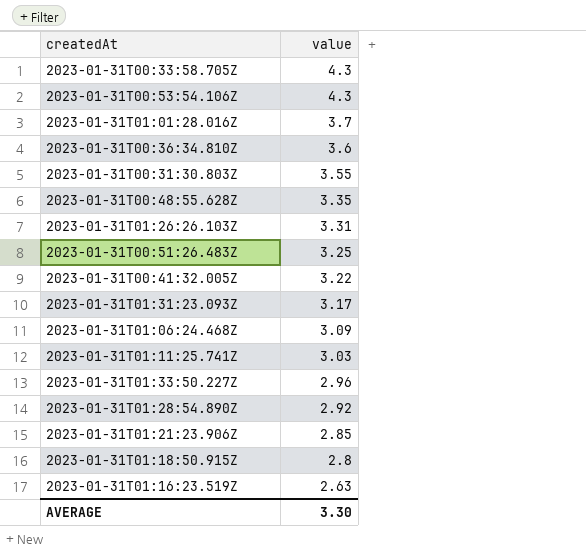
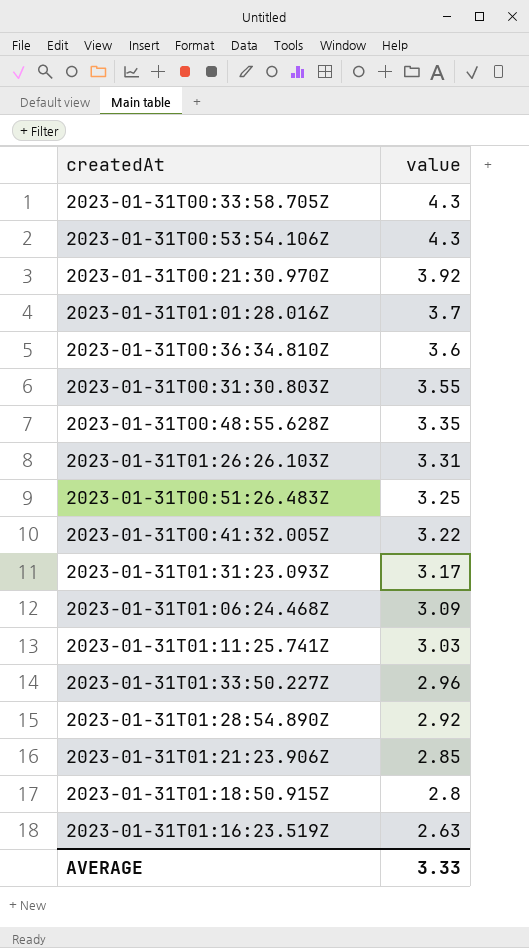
row 2023-01-31T00:21:30.970Z: none -> 3.92
AVERAGE | value: 3.30 -> 3.33

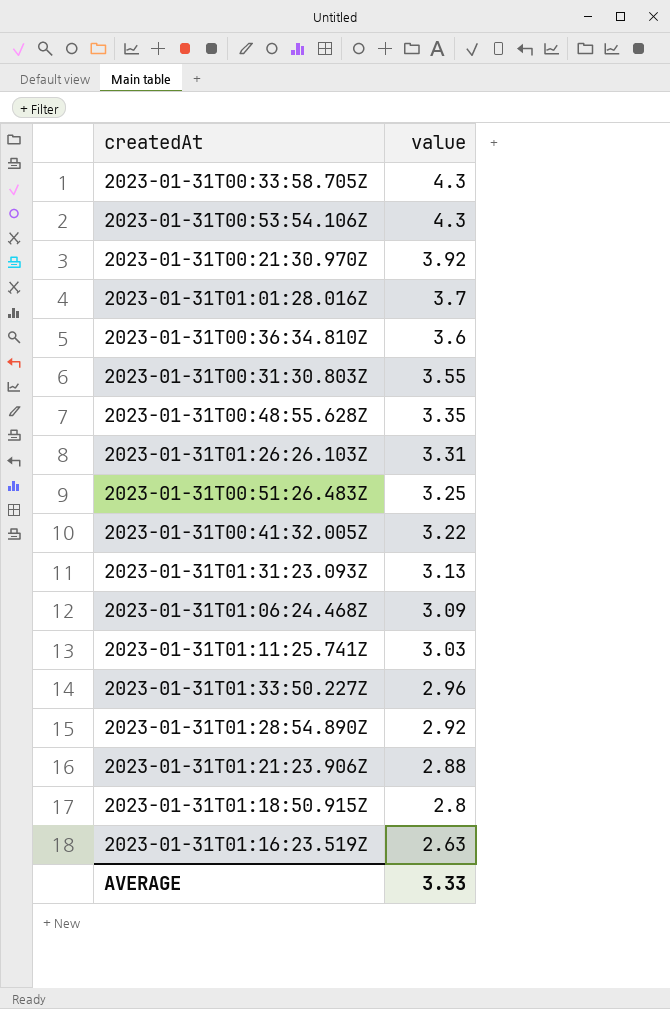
2023-01-31T01:31:23.093Z | value: 3.17 -> 3.13
2023-01-31T01:21:23.906Z | value: 2.85 -> 2.88

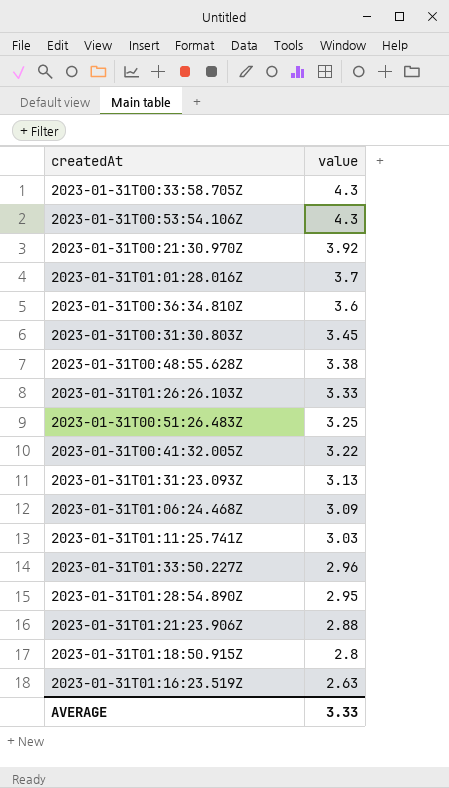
2023-01-31T00:31:30.803Z | value: 3.55 -> 3.45
2023-01-31T00:48:55.628Z | value: 3.35 -> 3.38
2023-01-31T01:26:26.103Z | value: 3.31 -> 3.33
2023-01-31T01:28:54.890Z | value: 2.92 -> 2.95

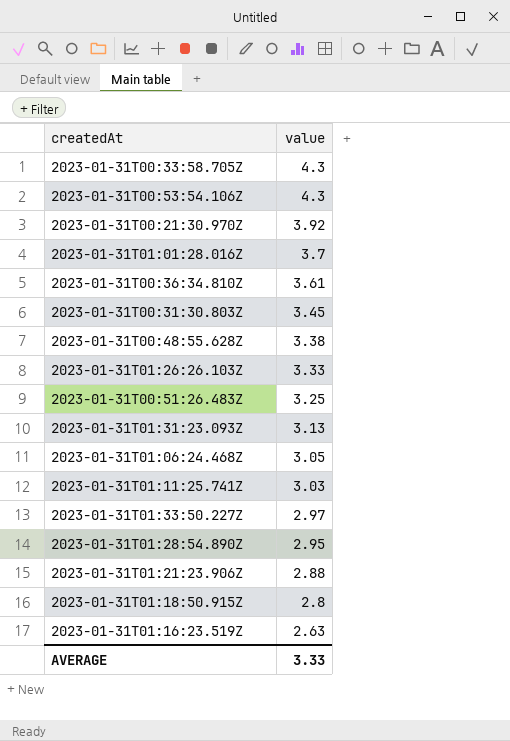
row 2023-01-31T00:41:32.005Z: 3.22 -> none
2023-01-31T00:36:34.810Z | value: 3.6 -> 3.61
2023-01-31T01:06:24.468Z | value: 3.09 -> 3.05
2023-01-31T01:33:50.227Z | value: 2.96 -> 2.97

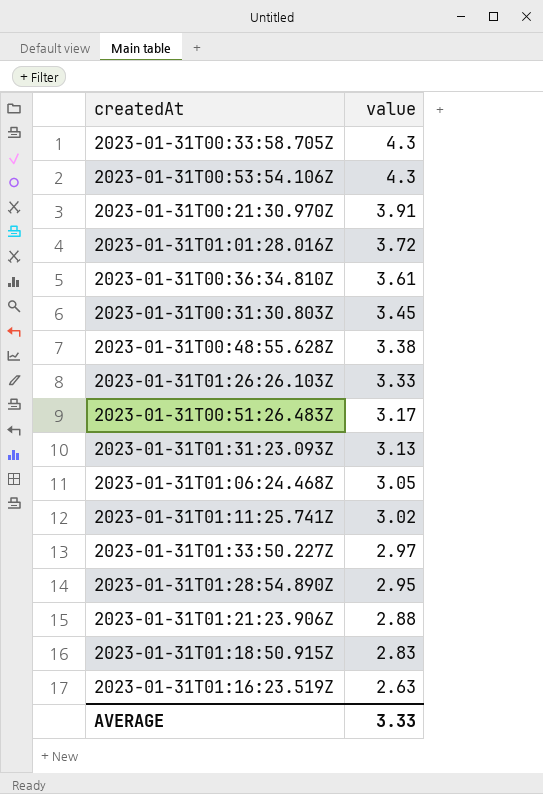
2023-01-31T00:21:30.970Z | value: 3.92 -> 3.91
2023-01-31T01:01:28.016Z | value: 3.7 -> 3.72
2023-01-31T00:51:26.483Z | value: 3.25 -> 3.17
2023-01-31T01:11:25.741Z | value: 3.03 -> 3.02
2023-01-31T01:18:50.915Z | value: 2.8 -> 2.83

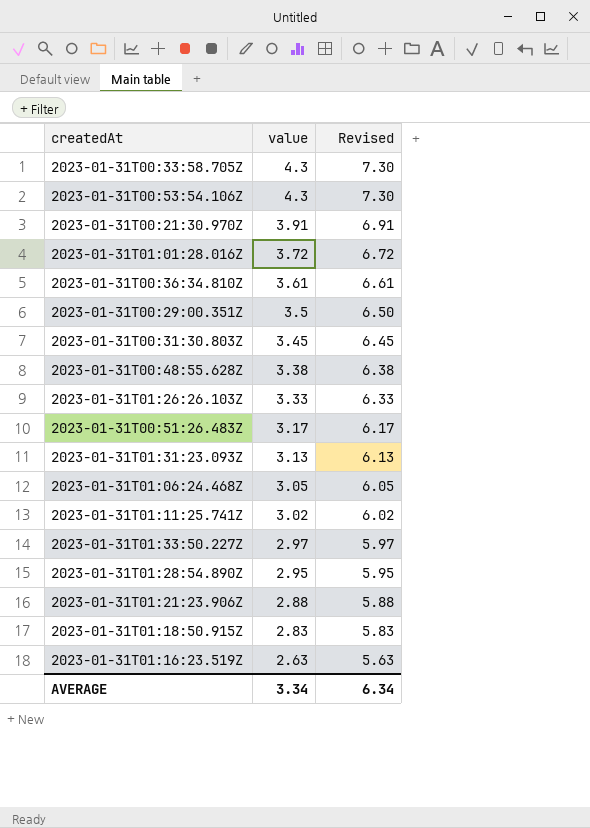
column Revised | formula: none -> [value] + 3
row 2023-01-31T00:29:00.351Z: none -> 3.5 | 6.50
AVERAGE | value: 3.33 -> 3.34

